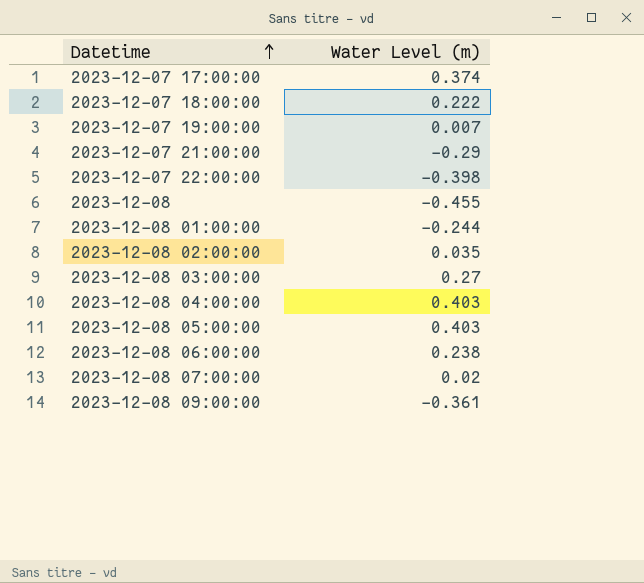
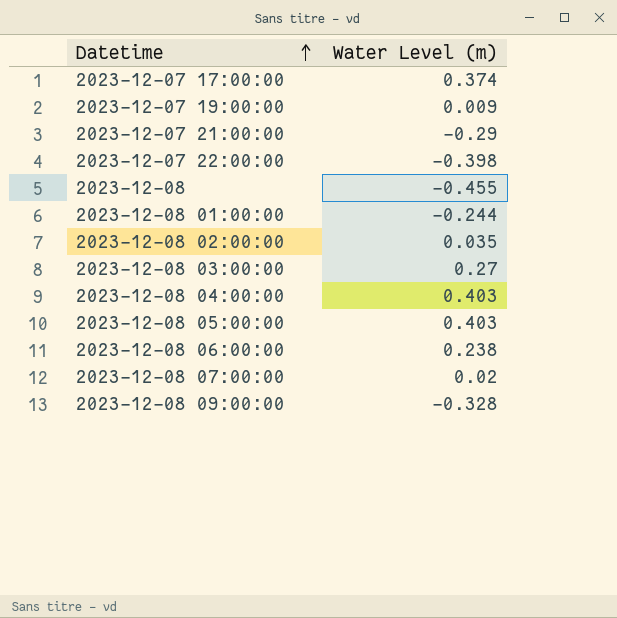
row 2023-12-07 18:00:00: 0.222 -> none
2023-12-07 19:00:00 | Water Level (m): 0.007 -> 0.009
2023-12-08 09:00:00 | Water Level (m): -0.361 -> -0.328

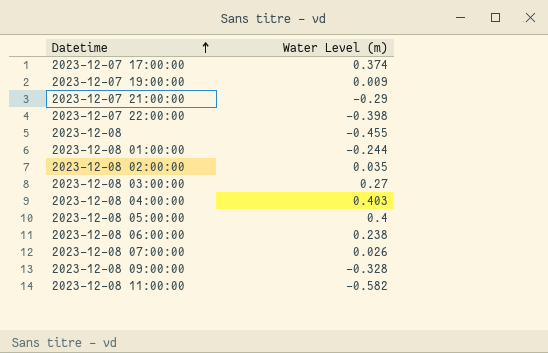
2023-12-08 05:00:00 | Water Level (m): 0.403 -> 0.4
2023-12-08 07:00:00 | Water Level (m): 0.02 -> 0.026
row 2023-12-08 11:00:00: none -> -0.582

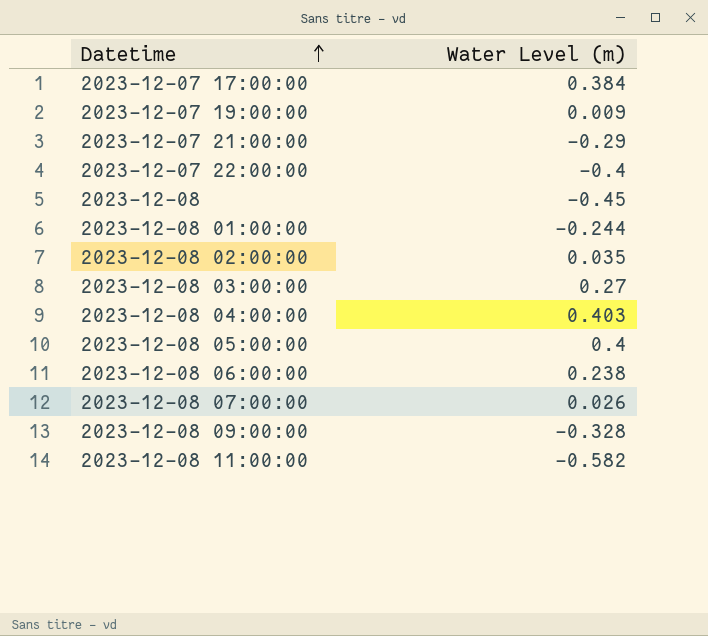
2023-12-07 17:00:00 | Water Level (m): 0.374 -> 0.384
2023-12-07 22:00:00 | Water Level (m): -0.398 -> -0.4
2023-12-08 | Water Level (m): -0.455 -> -0.45

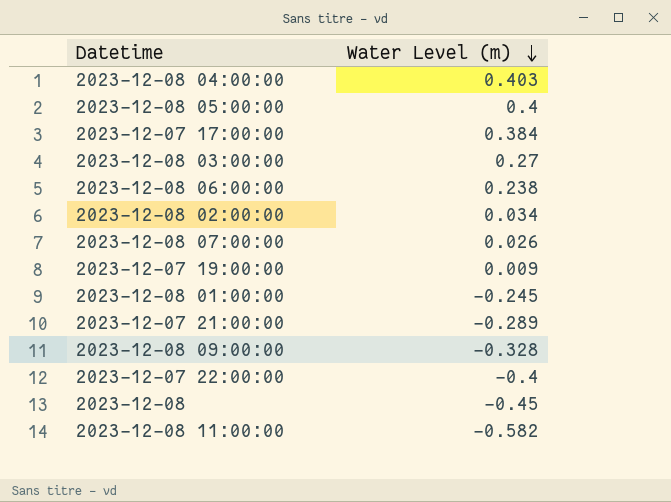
row order: Datetime ascending -> Water Level (m) descending
2023-12-08 02:00:00 | Water Level (m): 0.035 -> 0.034
2023-12-08 01:00:00 | Water Level (m): -0.244 -> -0.245
2023-12-07 21:00:00 | Water Level (m): -0.29 -> -0.289

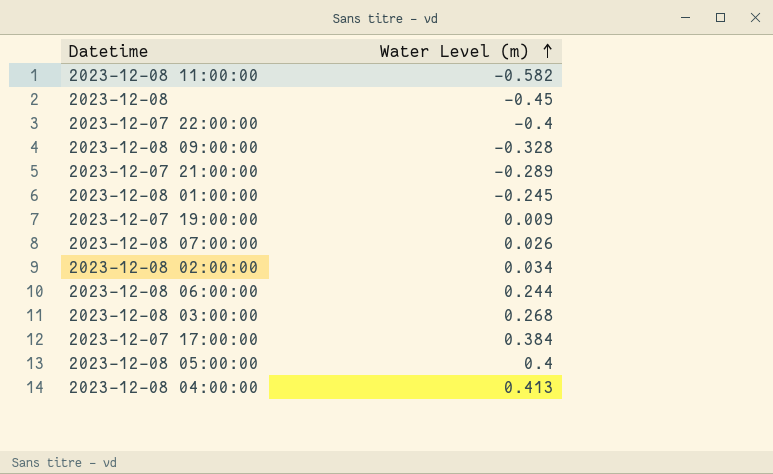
row order: Water Level (m) descending -> Water Level (m) ascending
2023-12-08 06:00:00 | Water Level (m): 0.238 -> 0.244
2023-12-08 03:00:00 | Water Level (m): 0.27 -> 0.268
2023-12-08 04:00:00 | Water Level (m): 0.403 -> 0.413

